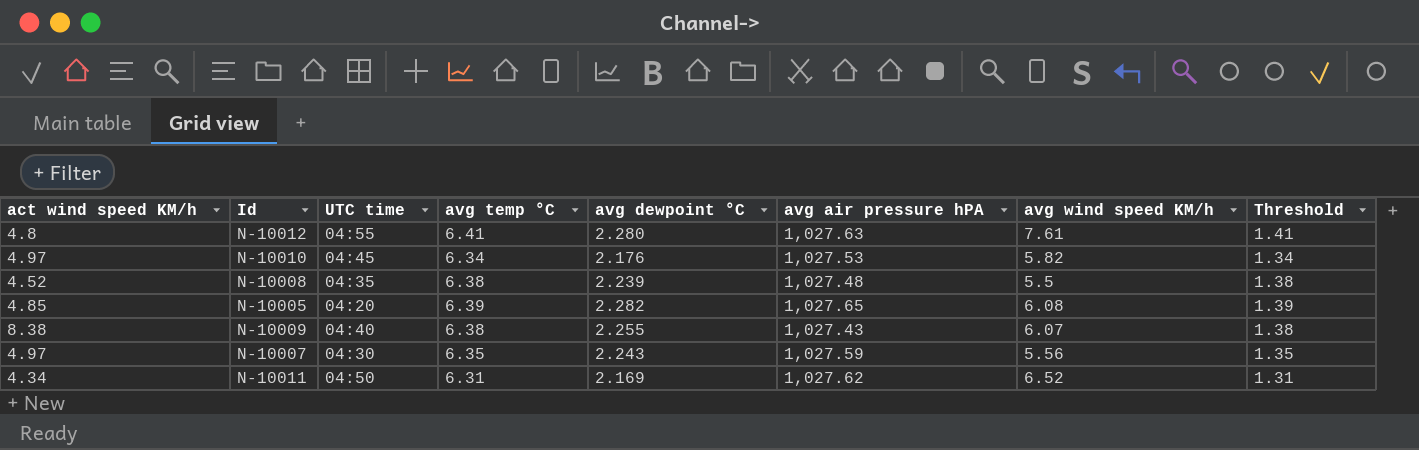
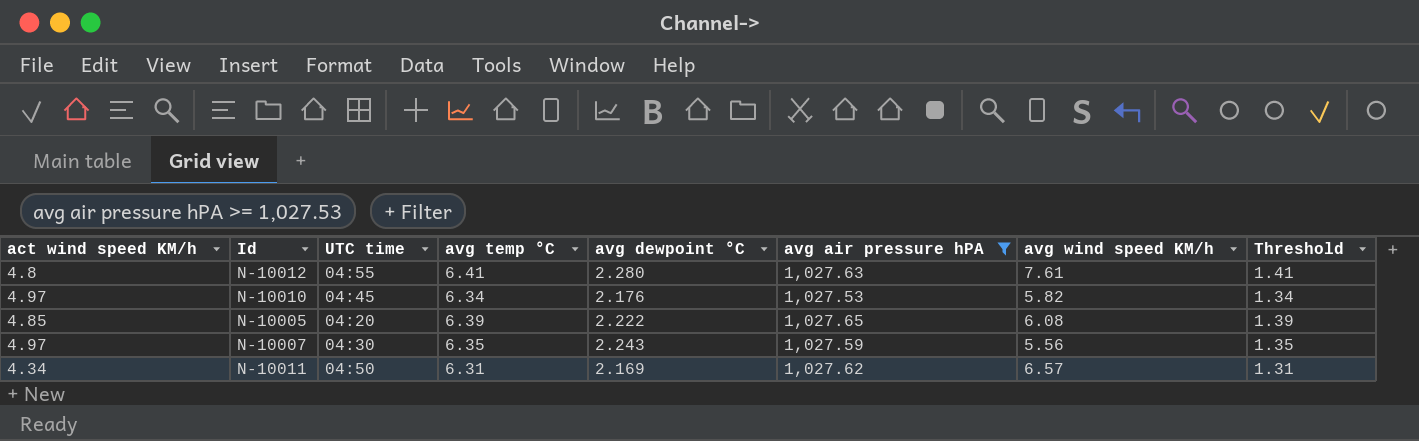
filter: none -> avg air pressure hPA >= 1,027.53
N-10005 | avg dewpoint °C: 2.282 -> 2.222
N-10011 | avg wind speed KM/h: 6.52 -> 6.57

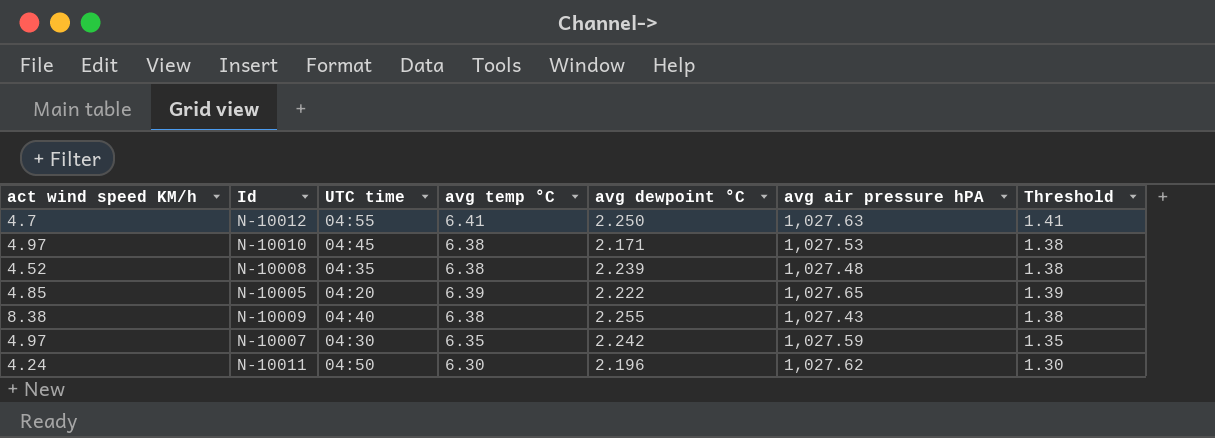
filter: avg air pressure hPA >= 1,027.53 -> none
column avg wind speed KM/h | position: 7 -> none
N-10012 | act wind speed KM/h: 4.8 -> 4.7
N-10012 | avg dewpoint °C: 2.280 -> 2.250
N-10010 | avg temp °C: 6.34 -> 6.38
N-10010 | avg dewpoint °C: 2.176 -> 2.171
N-10010 | Threshold: 1.34 -> 1.38
N-10007 | avg dewpoint °C: 2.243 -> 2.242
N-10011 | act wind speed KM/h: 4.34 -> 4.24
N-10011 | avg temp °C: 6.31 -> 6.30
N-10011 | avg dewpoint °C: 2.169 -> 2.196
N-10011 | Threshold: 1.31 -> 1.30

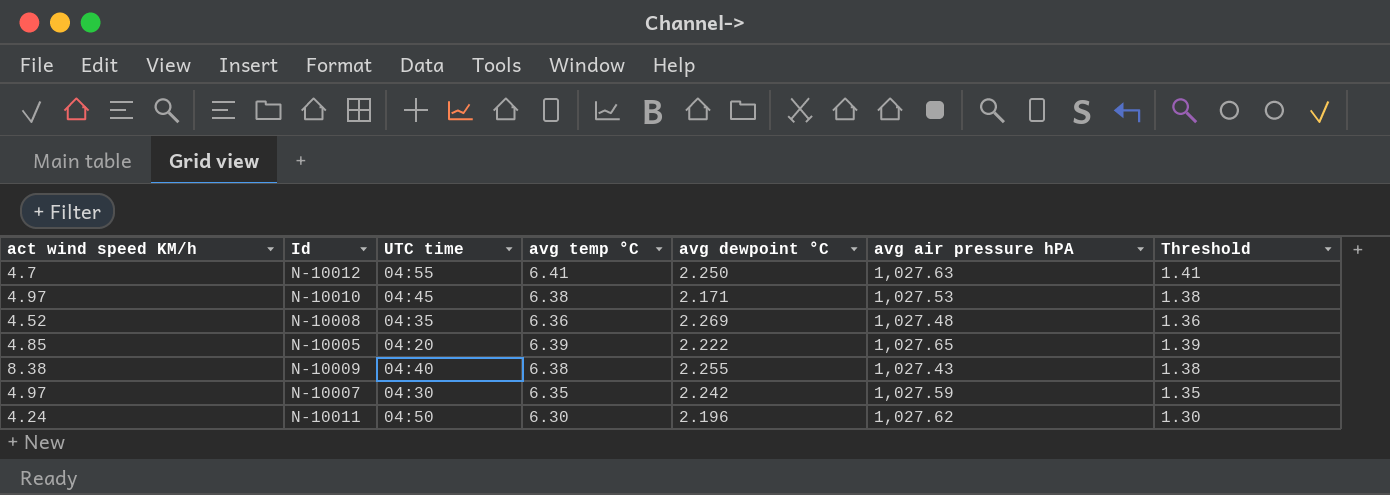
N-10008 | avg temp °C: 6.38 -> 6.36
N-10008 | avg dewpoint °C: 2.239 -> 2.269
N-10008 | Threshold: 1.38 -> 1.36

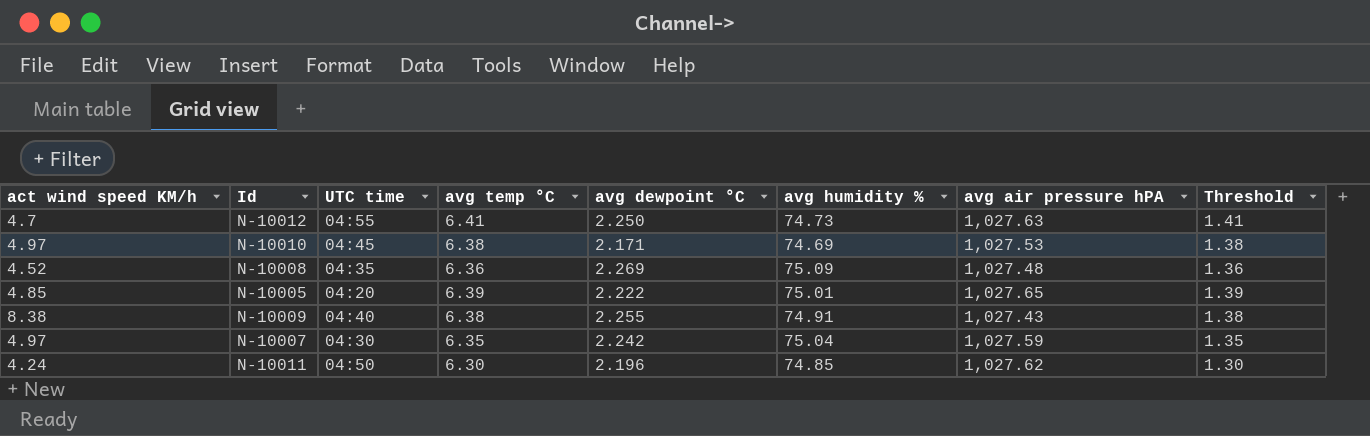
column avg humidity % | position: none -> 6

